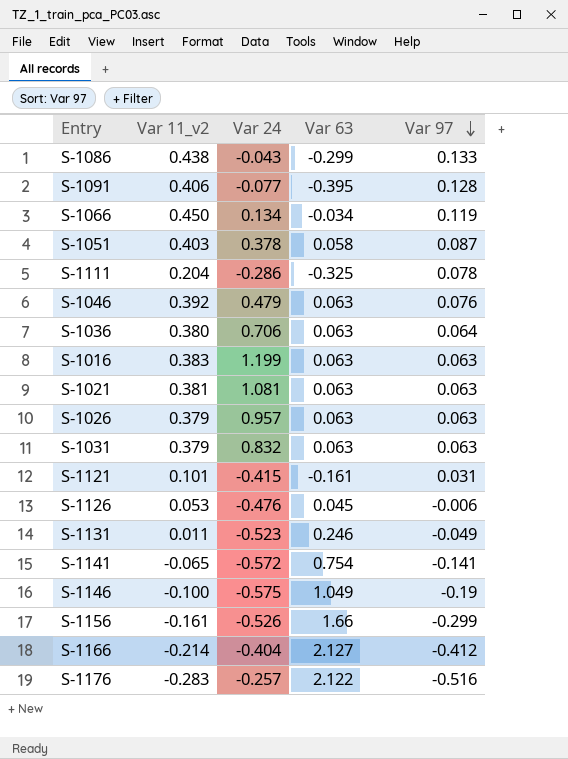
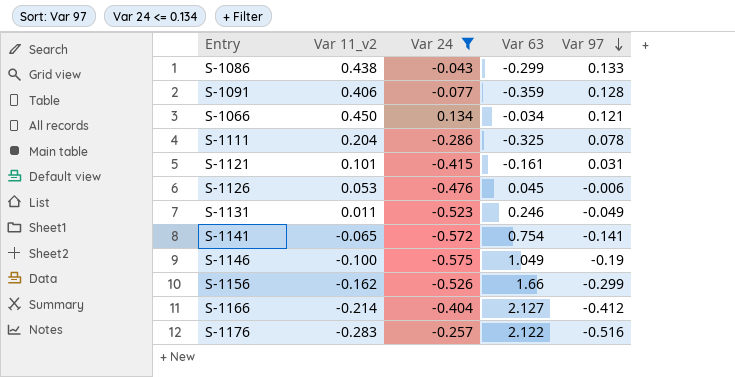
filter: none -> Var 24 <= 0.134
S-1091 | Var 63: -0.395 -> -0.359
S-1066 | Var 97: 0.119 -> 0.121
S-1156 | Var 11_v2: -0.161 -> -0.162

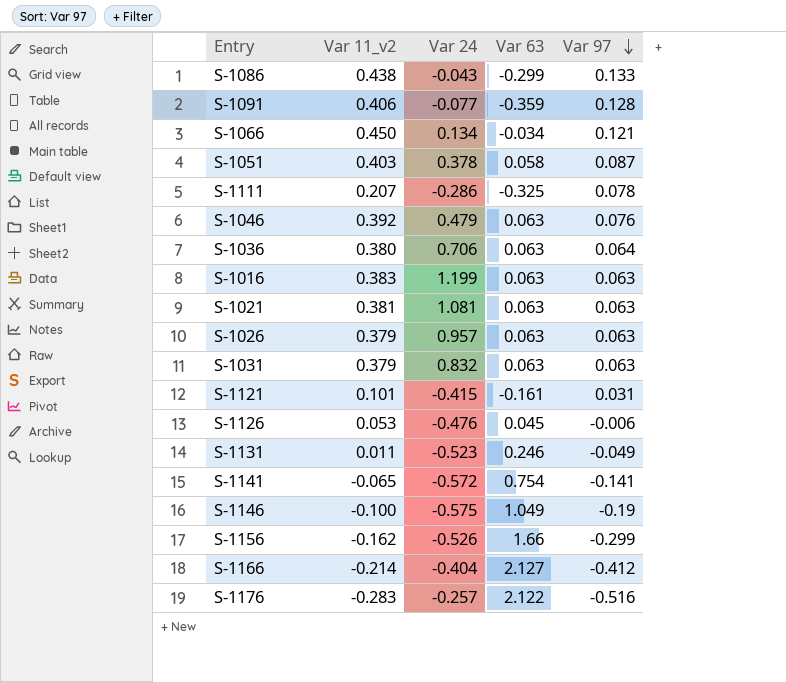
filter: Var 24 <= 0.134 -> none
S-1111 | Var 11_v2: 0.204 -> 0.207

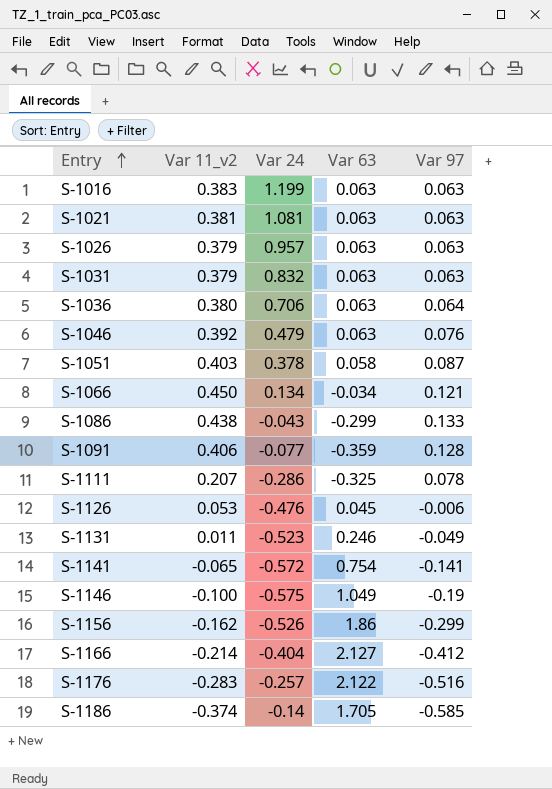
row order: Var 97 descending -> Entry ascending
row S-1121: 0.101 | -0.415 | -0.161 | 0.031 -> none
S-1156 | Var 63: 1.66 -> 1.86
row S-1186: none -> -0.374 | -0.14 | 1.705 | -0.585

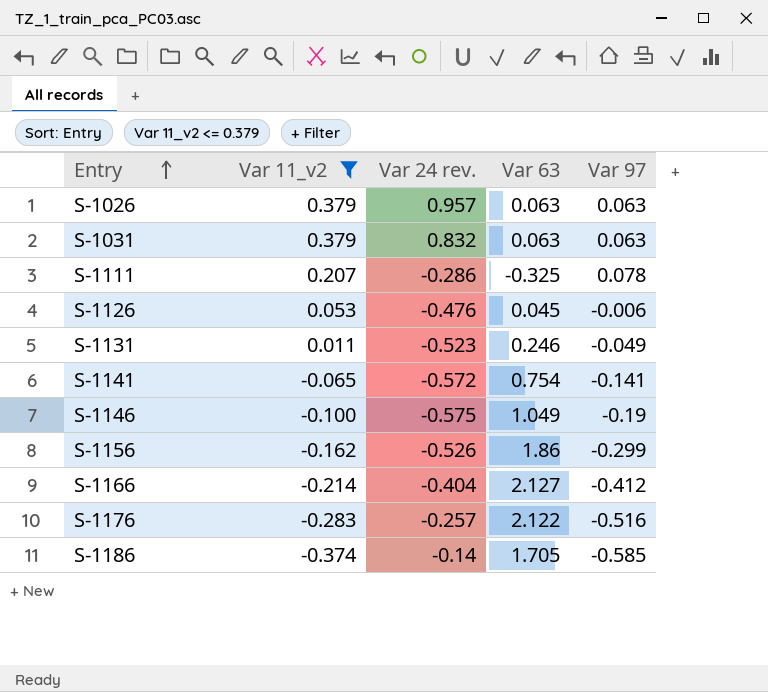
filter: none -> Var 11_v2 <= 0.379
column name: Var 24 -> Var 24 rev.

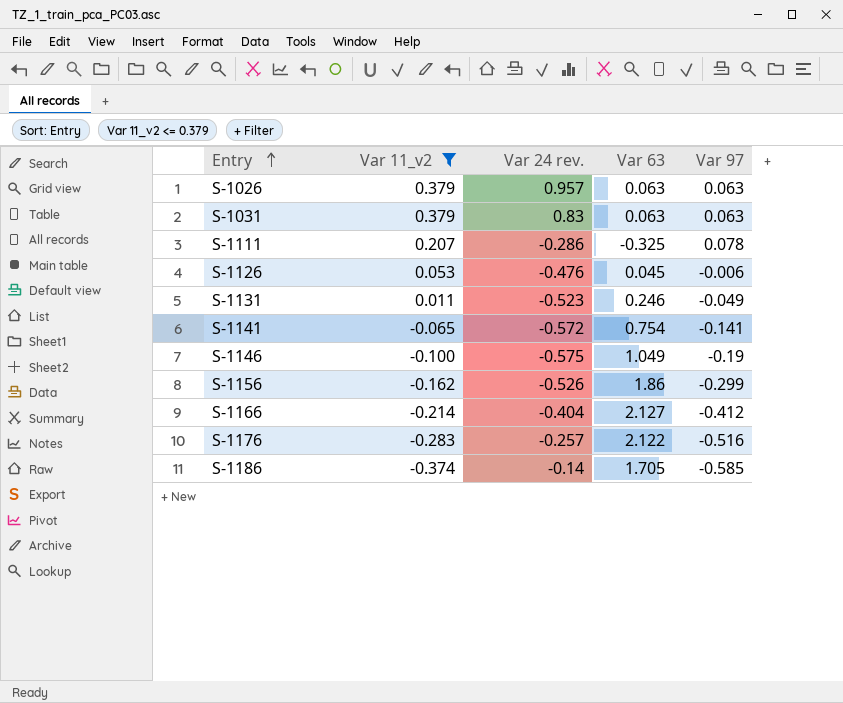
S-1031 | Var 24 rev.: 0.832 -> 0.83

